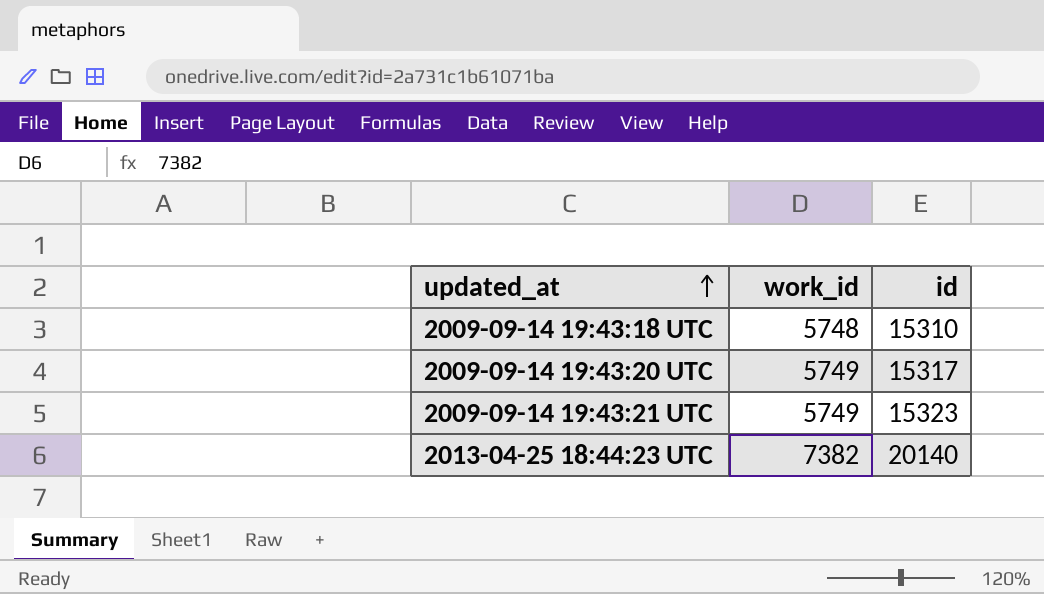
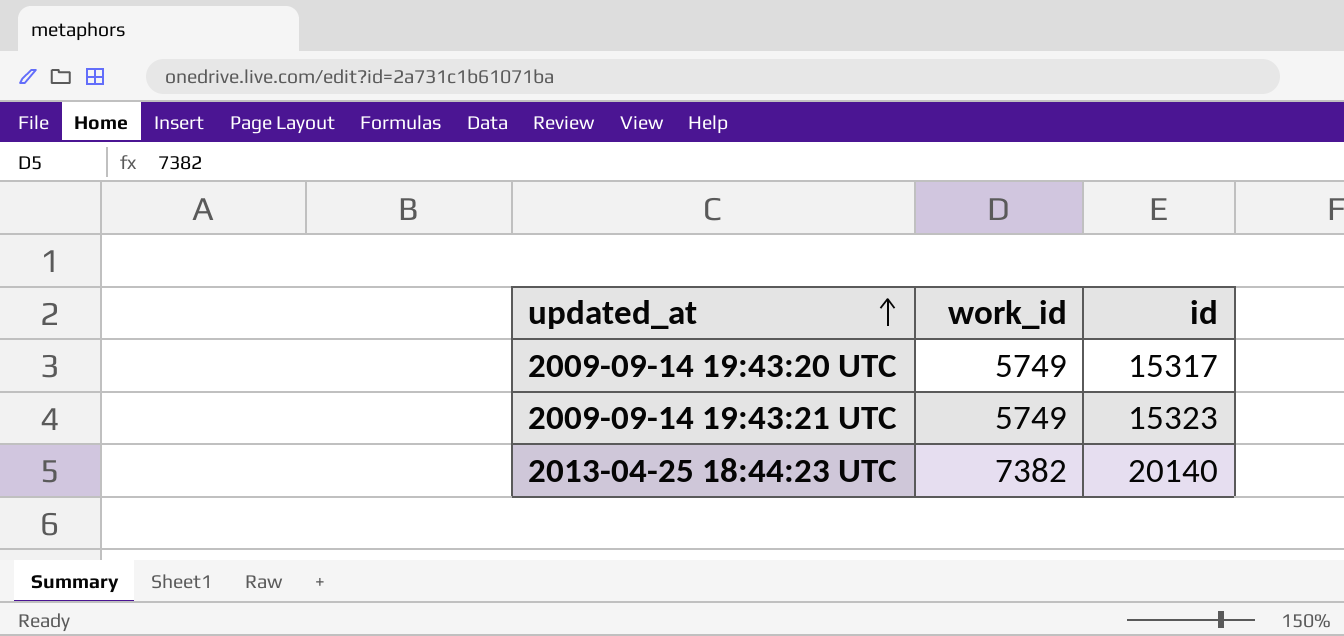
row 2009-09-14 19:43:18 UTC: 5748 | 15310 -> none

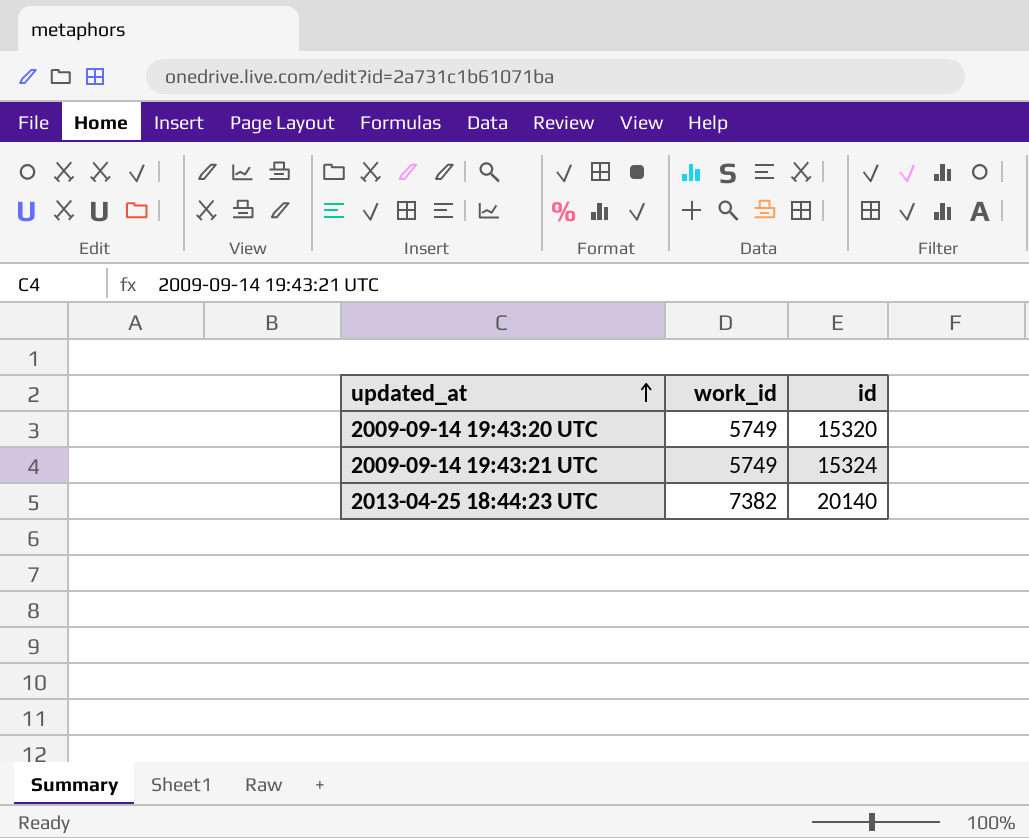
2009-09-14 19:43:20 UTC | id: 15317 -> 15320
2009-09-14 19:43:21 UTC | id: 15323 -> 15324

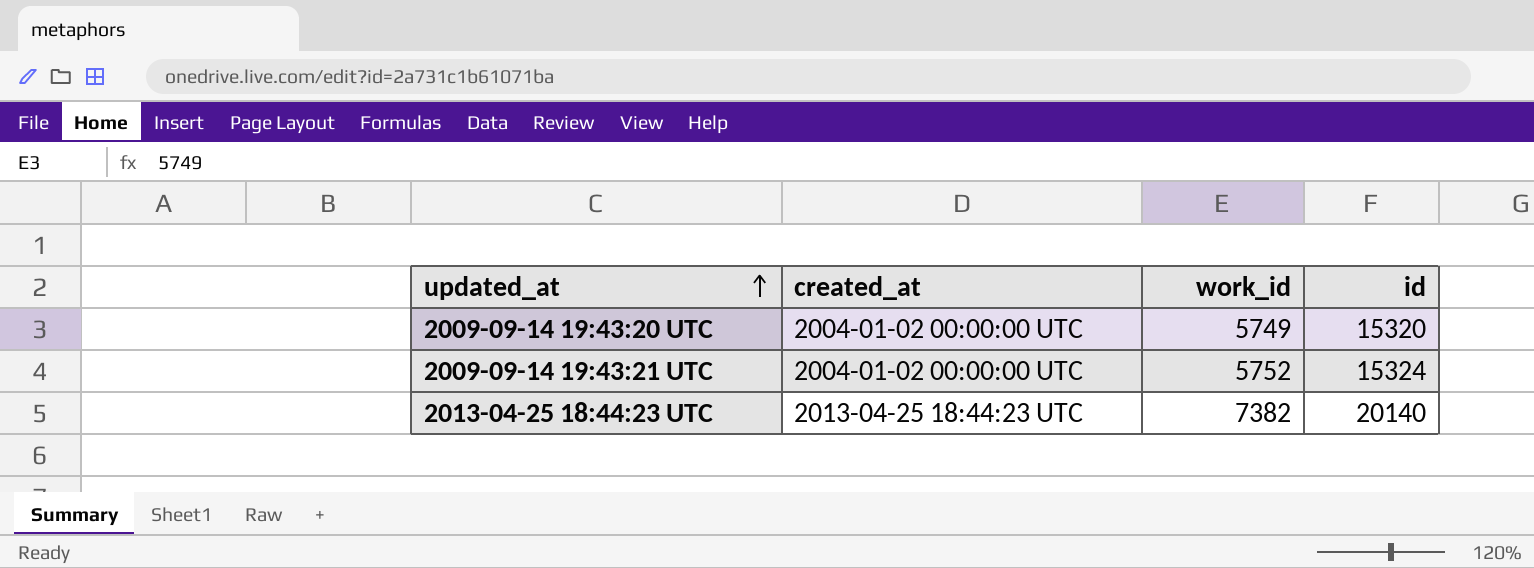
column created_at | position: none -> 2
2009-09-14 19:43:21 UTC | work_id: 5749 -> 5752

